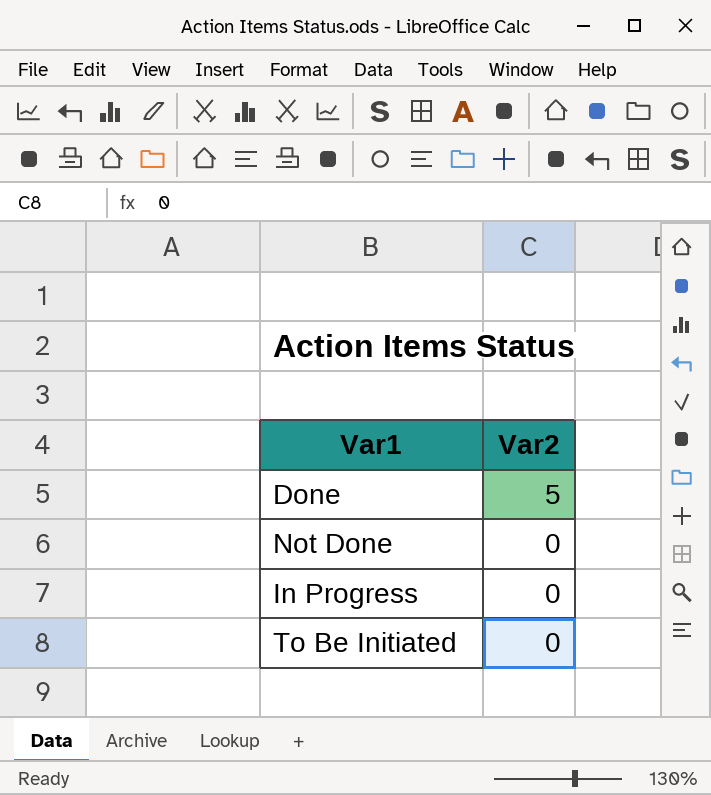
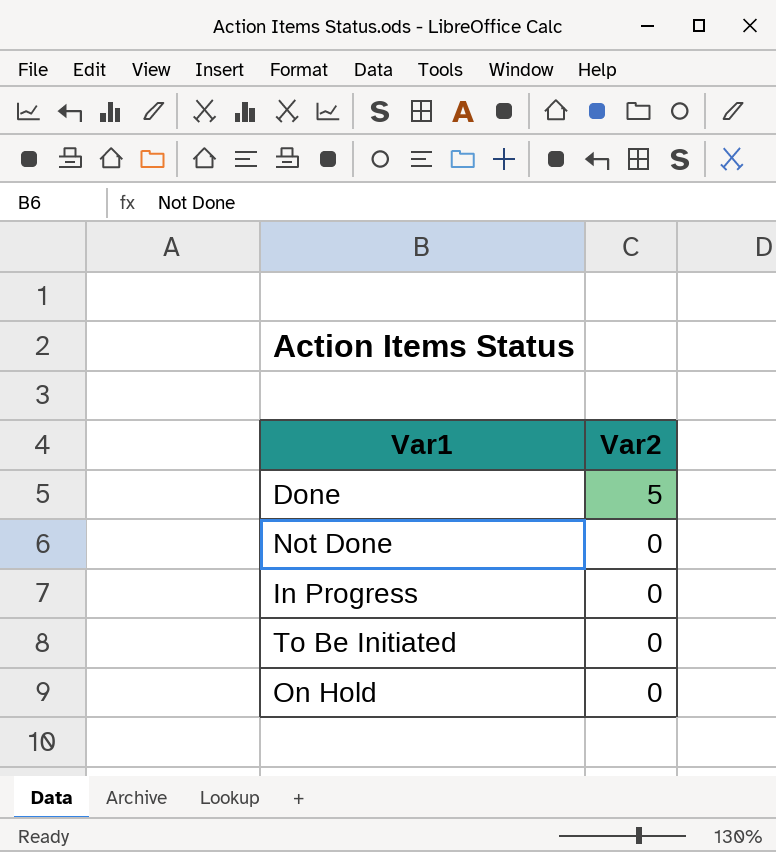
row On Hold: none -> 0

